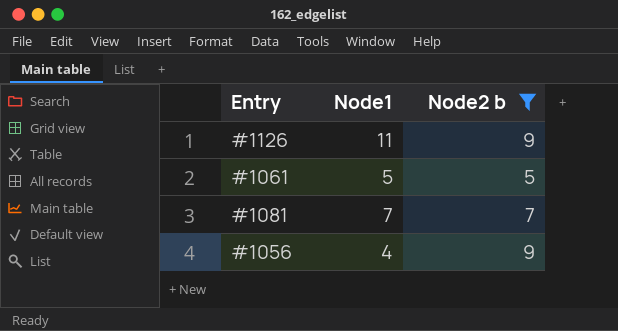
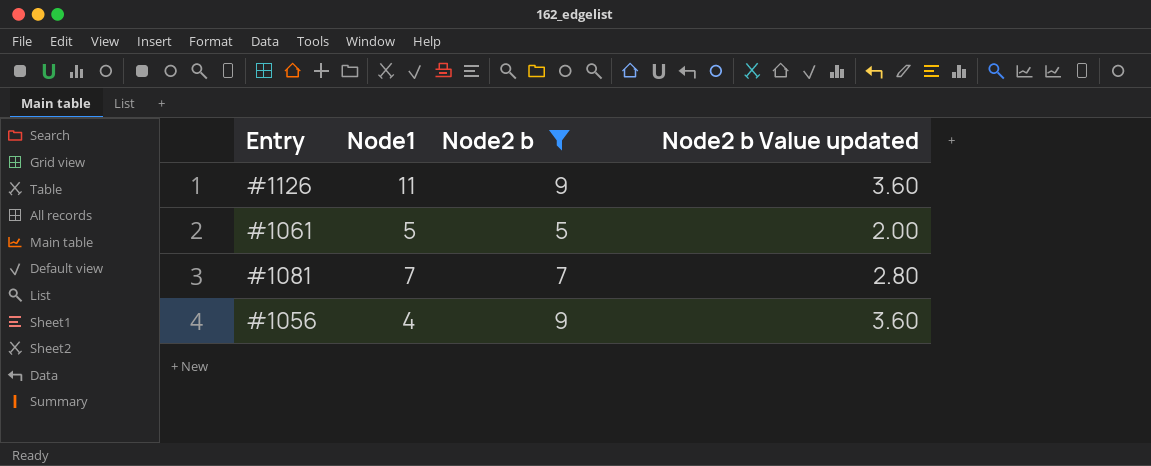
column Node2 b Value updated | formula: none -> [Node2 b] * 0.4

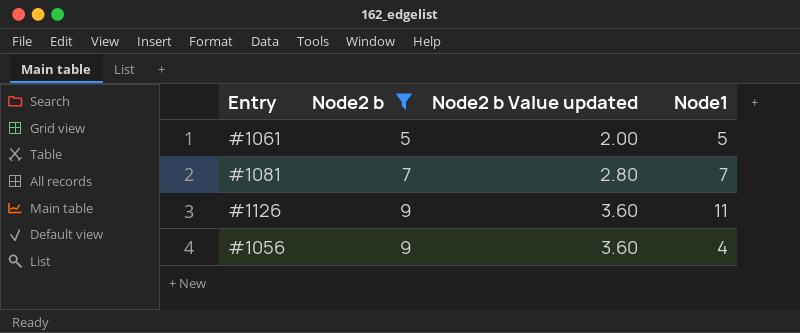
row order: none -> Node2 b ascending
column Node1 | position: 2 -> 4

